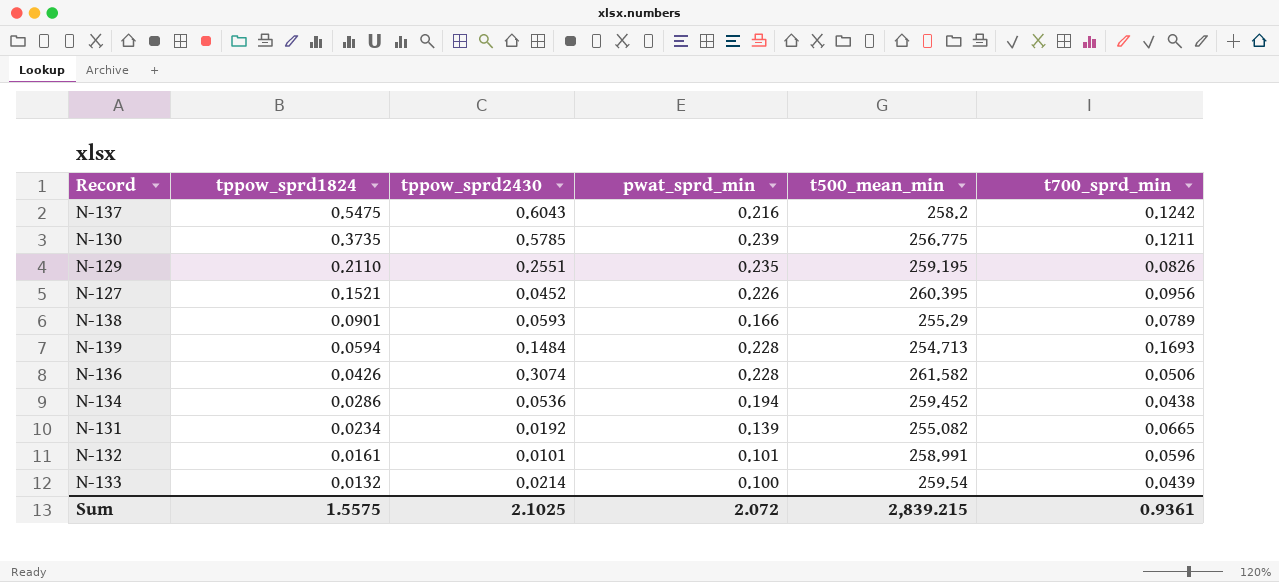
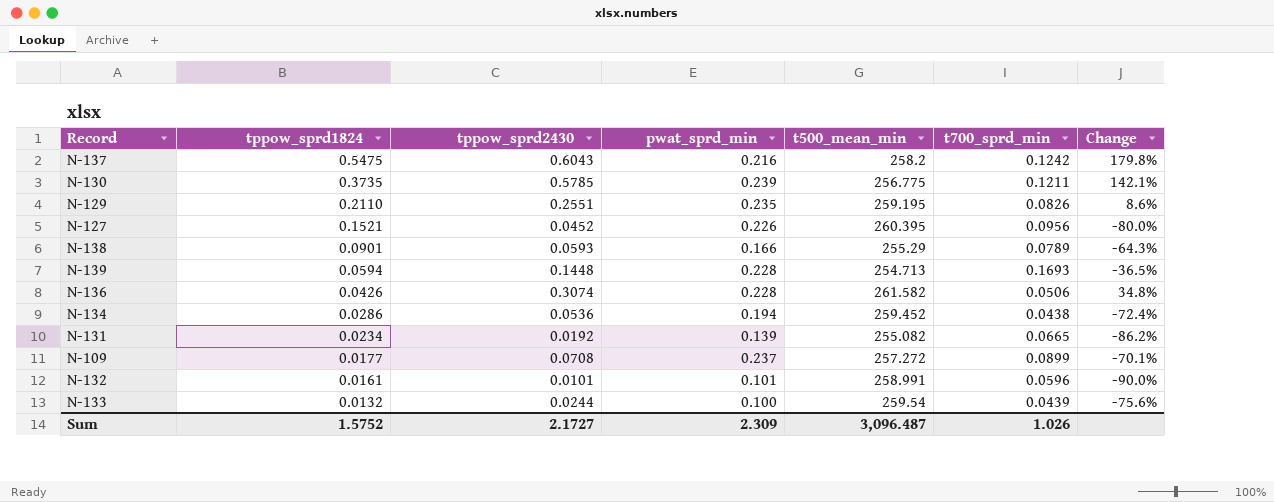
column Change | formula: none -> ([tppow_sprd2430] - [pwat_sprd_min]) / [pwat_sprd_min]
N-139 | tppow_sprd2430: 0.1484 -> 0.1448
row N-109: none -> 0.0177 | 0.0708 | 0.237 | 257.272 | 0.0899 | -70.1%
N-133 | tppow_sprd2430: 0.0214 -> 0.0244
Sum | tppow_sprd1824: 1.5575 -> 1.5752
Sum | tppow_sprd2430: 2.1025 -> 2.1727
Sum | pwat_sprd_min: 2.072 -> 2.309
Sum | t500_mean_min: 2,839.215 -> 3,096.487
Sum | t700_sprd_min: 0.9361 -> 1.026

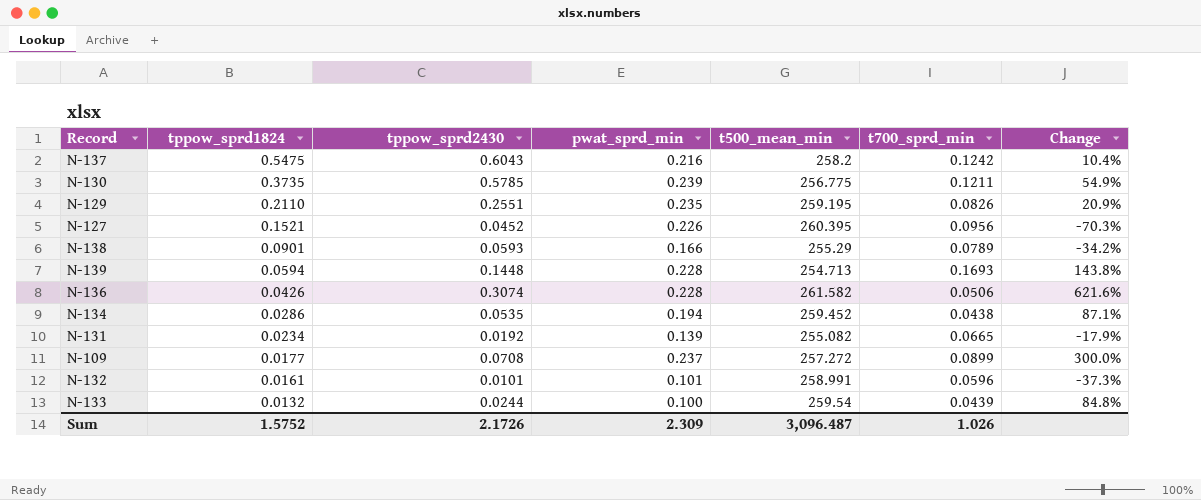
column Change | formula: ([tppow_sprd2430] - [pwat_sprd_min]) / [pwat_sprd_min] -> ([tppow_sprd2430] - [tppow_sprd1824]) / [tppow_sprd1824]
N-134 | tppow_sprd2430: 0.0536 -> 0.0535
Sum | tppow_sprd2430: 2.1727 -> 2.1726

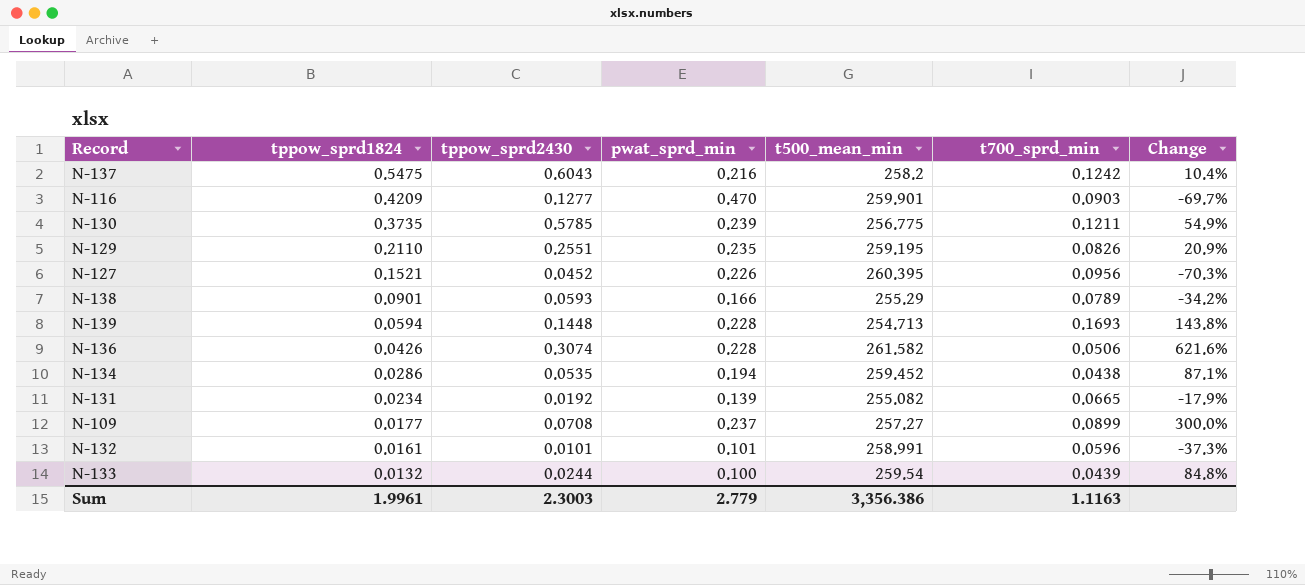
row N-116: none -> 0.4209 | 0.1277 | 0.470 | 259.901 | 0.0903 | -69.7%
N-109 | t500_mean_min: 257.272 -> 257.27
Sum | tppow_sprd1824: 1.5752 -> 1.9961
Sum | tppow_sprd2430: 2.1726 -> 2.3003
Sum | pwat_sprd_min: 2.309 -> 2.779
Sum | t500_mean_min: 3,096.487 -> 3,356.386
Sum | t700_sprd_min: 1.026 -> 1.1163

